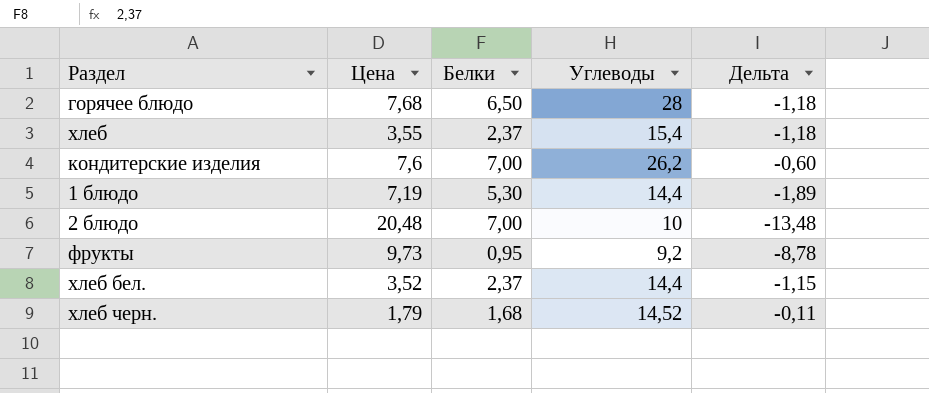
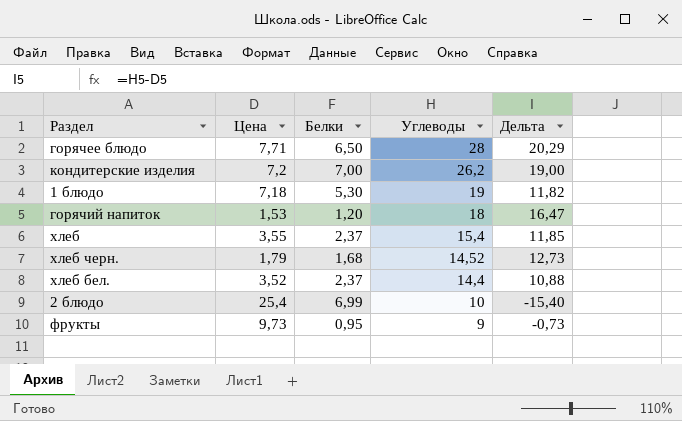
row order: none -> Углеводы descending
column Дельта | formula: [Белки] - [Цена] -> [Углеводы] - [Цена]
горячее блюдо | Цена: 7,68 -> 7,71
кондитерские изделия | Цена: 7,6 -> 7,2
1 блюдо | Цена: 7,19 -> 7,18
1 блюдо | Углеводы: 14,4 -> 19
row горячий напиток: none -> 1,53 | 1,20 | 18 | 16,47
2 блюдо | Цена: 20,48 -> 25,4
2 блюдо | Белки: 7,00 -> 6,99
фрукты | Углеводы: 9,2 -> 9

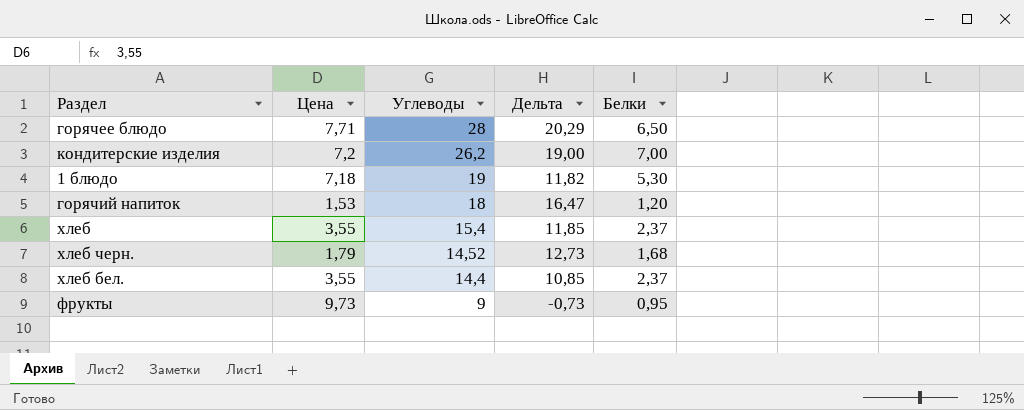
column Белки | position: 3 -> 5
row 2 блюдо: 25,4 | 6,99 | 10 | -15,40 -> none
хлеб бел. | Цена: 3,52 -> 3,55
хлеб бел. | Дельта: 10,88 -> 10,85

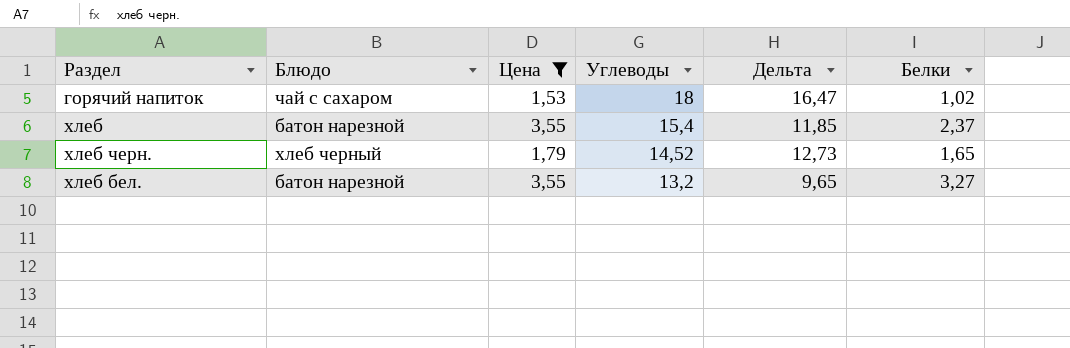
filter: none -> Цена <= 3,55
column Блюдо | position: none -> 2
горячий напиток | Белки: 1,20 -> 1,02
хлеб черн. | Белки: 1,68 -> 1,65
хлеб бел. | Углеводы: 14,4 -> 13,2
хлеб бел. | Дельта: 10,85 -> 9,65
хлеб бел. | Белки: 2,37 -> 3,27

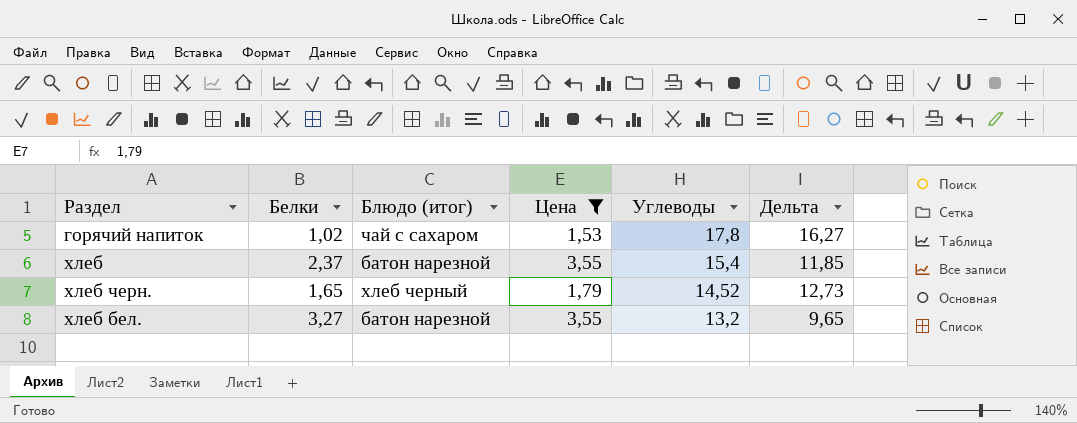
column Белки | position: 6 -> 2
column name: Блюдо -> Блюдо (итог)
горячий напиток | Углеводы: 18 -> 17,8
горячий напиток | Дельта: 16,47 -> 16,27

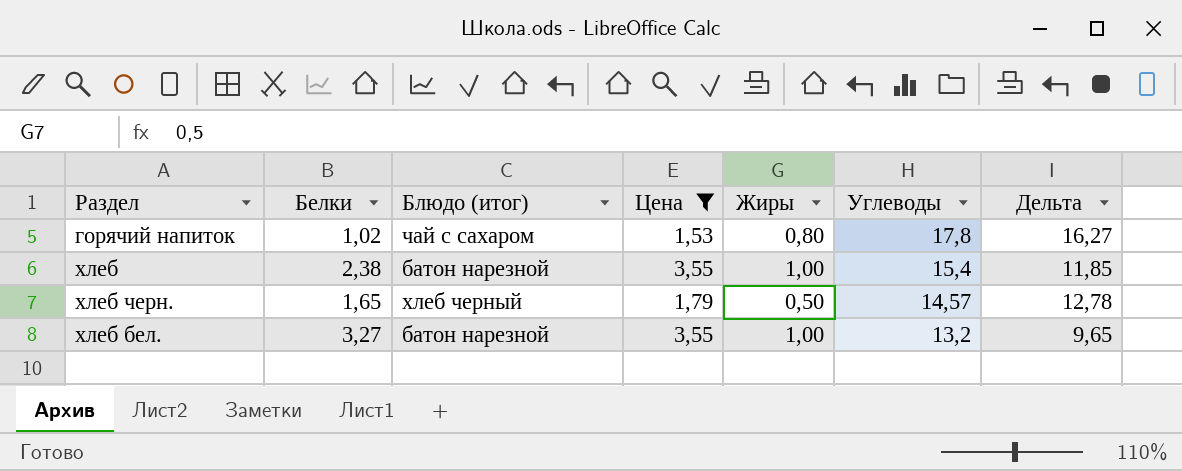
column Жиры | position: none -> 5
хлеб | Белки: 2,37 -> 2,38
хлеб черн. | Углеводы: 14,52 -> 14,57
хлеб черн. | Дельта: 12,73 -> 12,78

